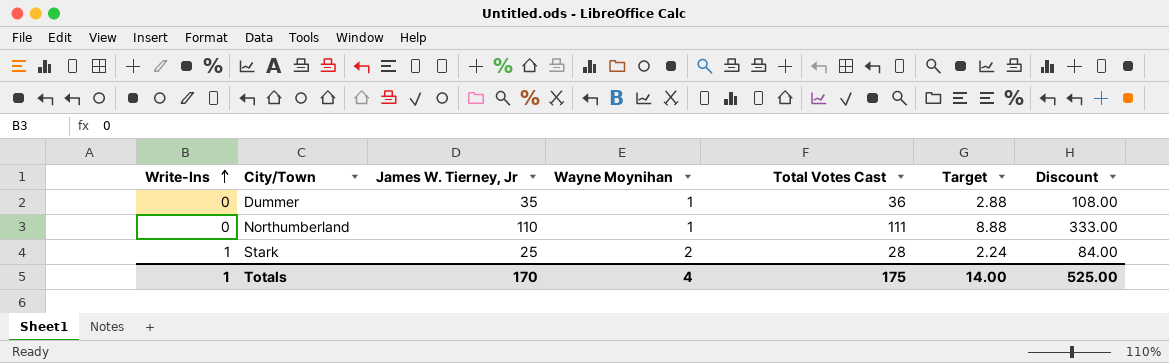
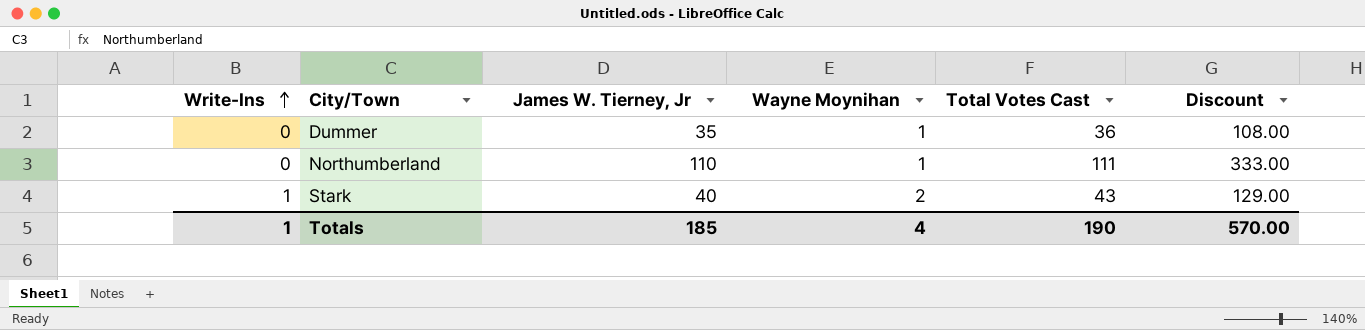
column Target | formula: [Total Votes Cast] * 0.08 -> none
Stark | James W. Tierney, Jr: 25 -> 40
Stark | Total Votes Cast: 28 -> 43
Stark | Discount: 84.00 -> 129.00
Totals | James W. Tierney, Jr: 170 -> 185
Totals | Total Votes Cast: 175 -> 190
Totals | Discount: 525.00 -> 570.00

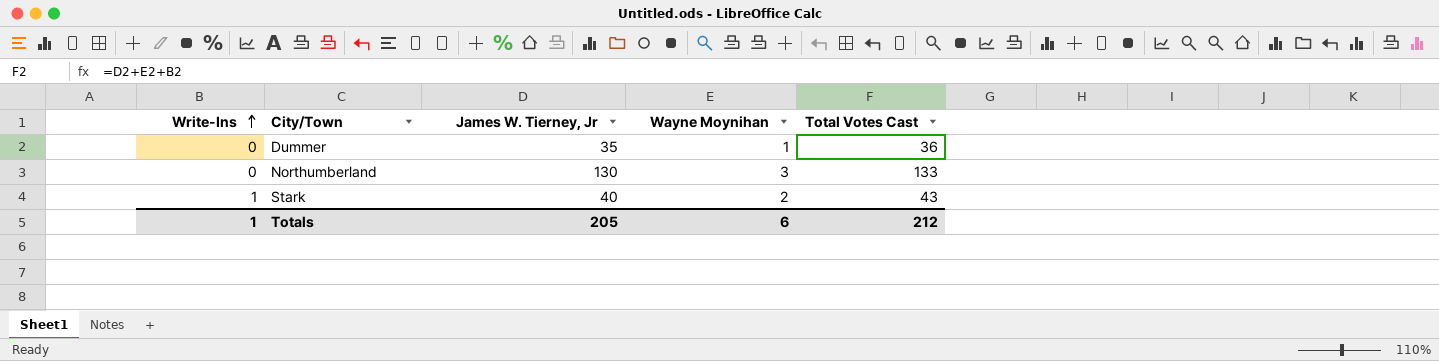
column Discount | formula: [Total Votes Cast] * 3 -> none
Northumberland | James W. Tierney, Jr: 110 -> 130
Northumberland | Wayne Moynihan: 1 -> 3
Northumberland | Total Votes Cast: 111 -> 133
Totals | James W. Tierney, Jr: 185 -> 205
Totals | Wayne Moynihan: 4 -> 6
Totals | Total Votes Cast: 190 -> 212

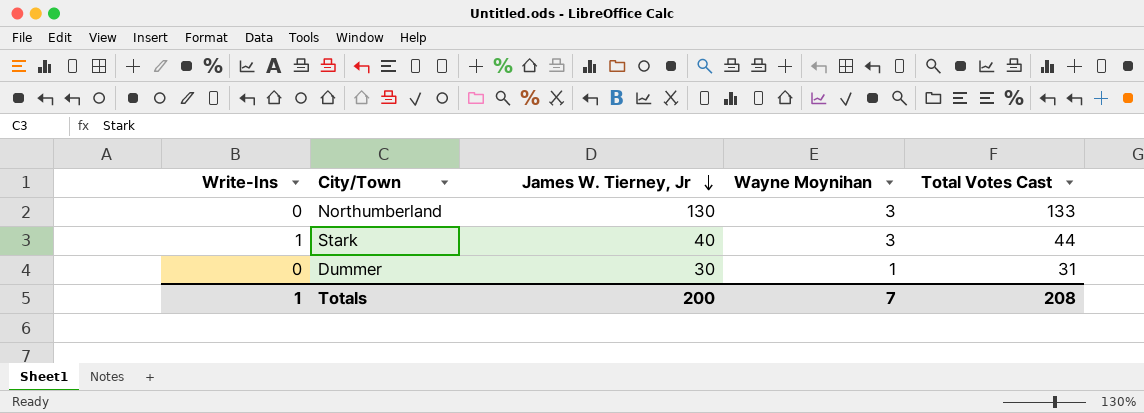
row order: Write-Ins ascending -> James W. Tierney, Jr descending
Stark | Wayne Moynihan: 2 -> 3
Stark | Total Votes Cast: 43 -> 44
Dummer | James W. Tierney, Jr: 35 -> 30
Dummer | Total Votes Cast: 36 -> 31
Totals | James W. Tierney, Jr: 205 -> 200
Totals | Wayne Moynihan: 6 -> 7
Totals | Total Votes Cast: 212 -> 208

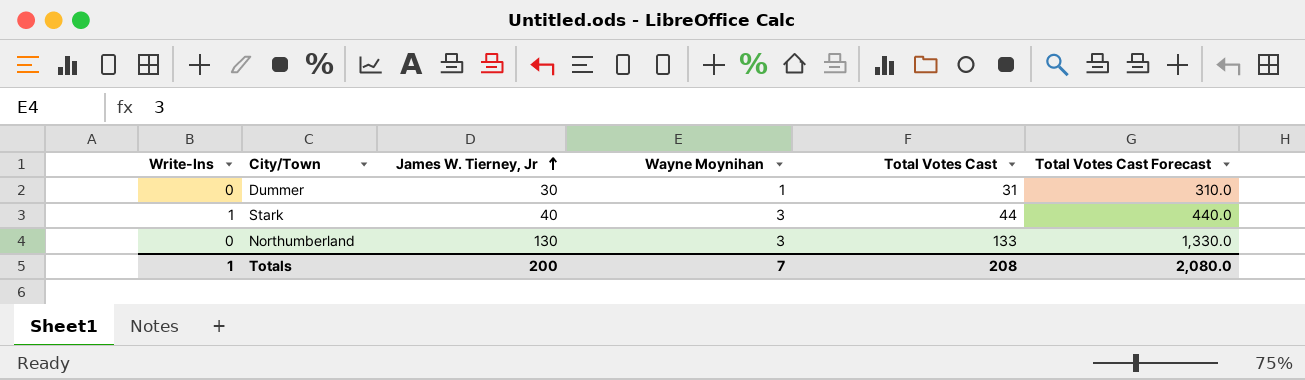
row order: James W. Tierney, Jr descending -> James W. Tierney, Jr ascending
column Total Votes Cast Forecast | formula: none -> [Total Votes Cast] * 10

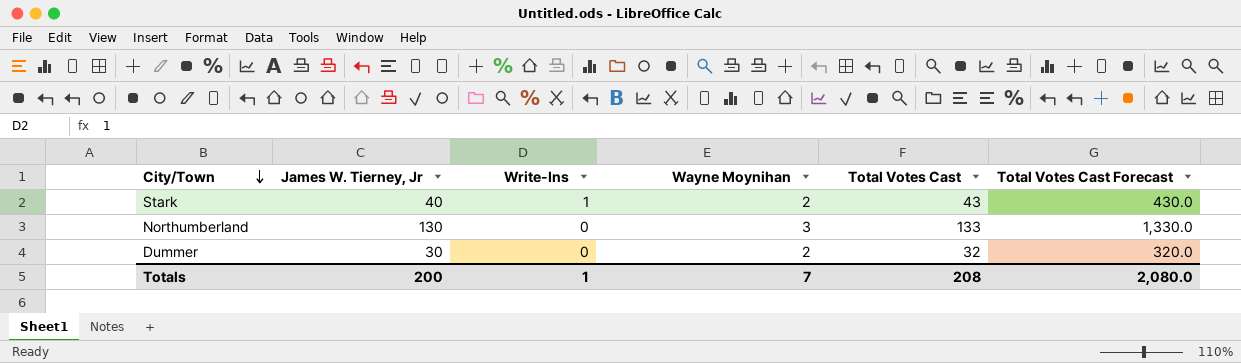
row order: James W. Tierney, Jr ascending -> City/Town descending
column Write-Ins | position: 1 -> 3
Stark | Wayne Moynihan: 3 -> 2
Stark | Total Votes Cast: 44 -> 43
Stark | Total Votes Cast Forecast: 440.0 -> 430.0
Dummer | Wayne Moynihan: 1 -> 2
Dummer | Total Votes Cast: 31 -> 32
Dummer | Total Votes Cast Forecast: 310.0 -> 320.0

